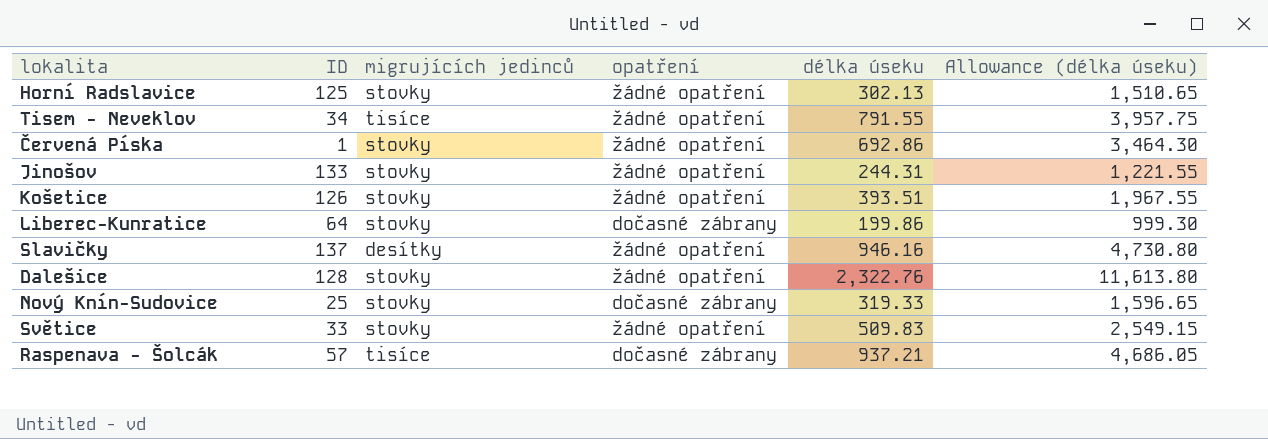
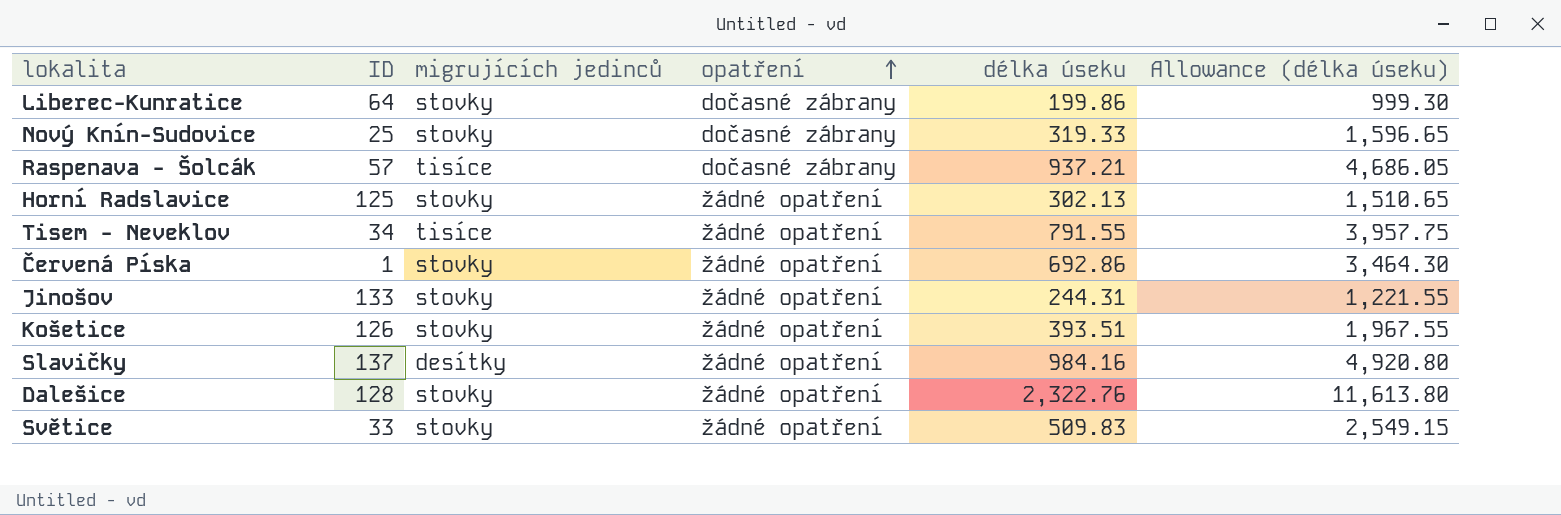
row order: none -> opatření ascending
Slavičky | délka úseku: 946.16 -> 984.16
Slavičky | Allowance (délka úseku): 4,730.80 -> 4,920.80

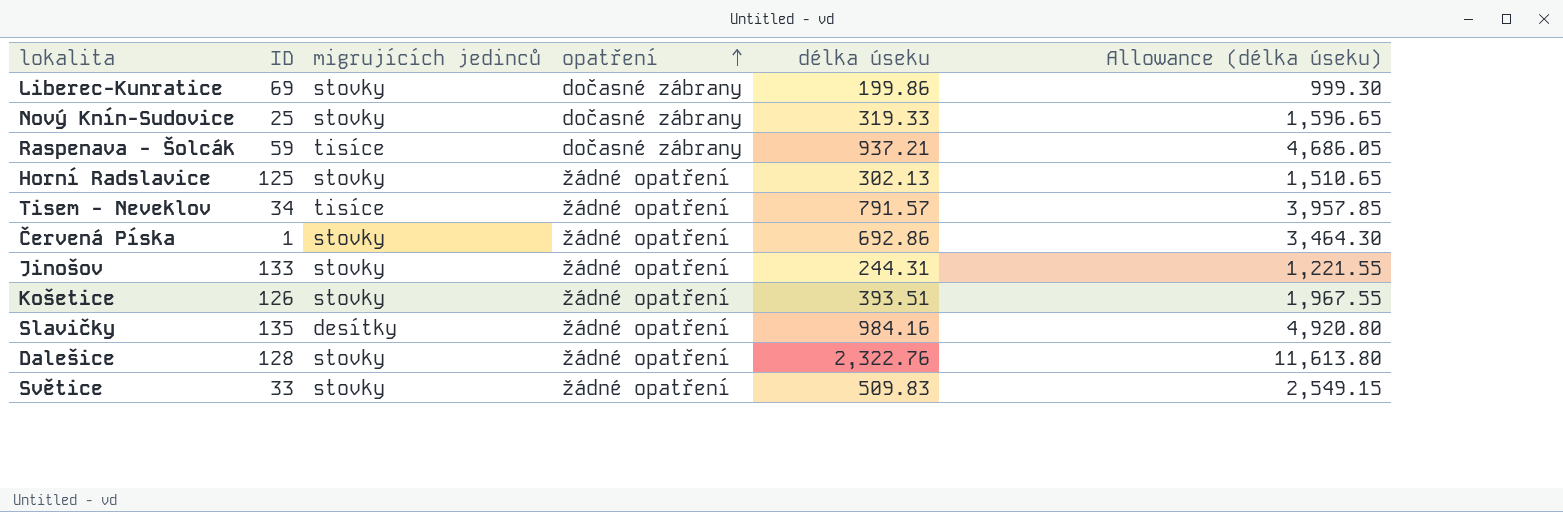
Liberec-Kunratice | ID: 64 -> 69
Raspenava - Šolcák | ID: 57 -> 59
Tisem - Neveklov | délka úseku: 791.55 -> 791.57
Tisem - Neveklov | Allowance (délka úseku): 3,957.75 -> 3,957.85
Slavičky | ID: 137 -> 135

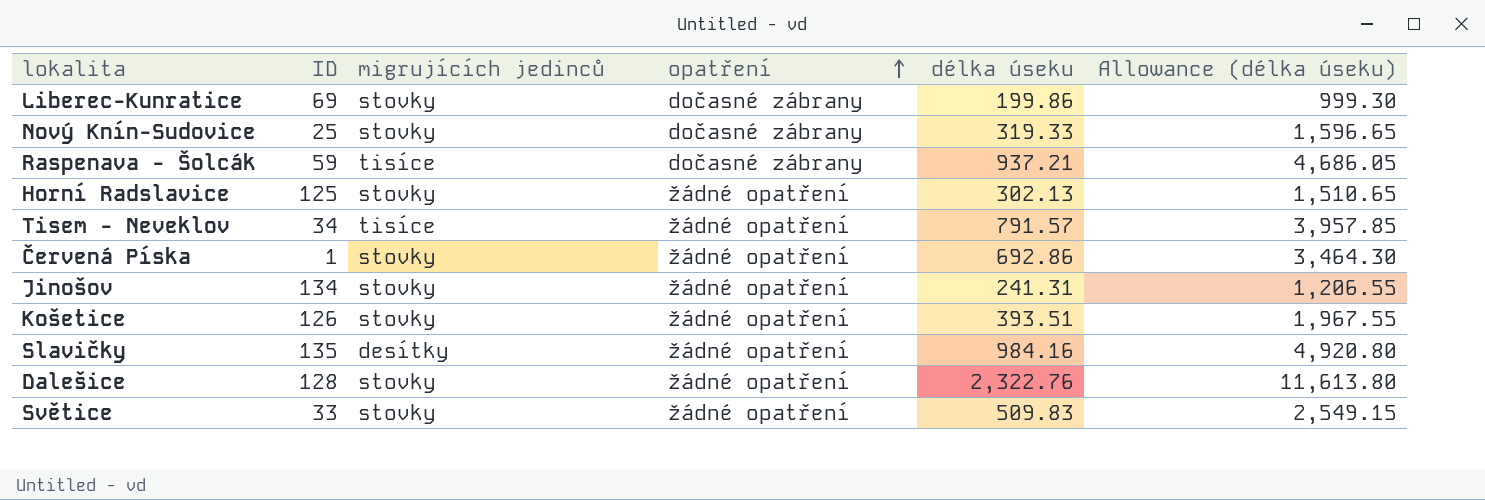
Jinošov | ID: 133 -> 134
Jinošov | délka úseku: 244.31 -> 241.31
Jinošov | Allowance (délka úseku): 1,221.55 -> 1,206.55

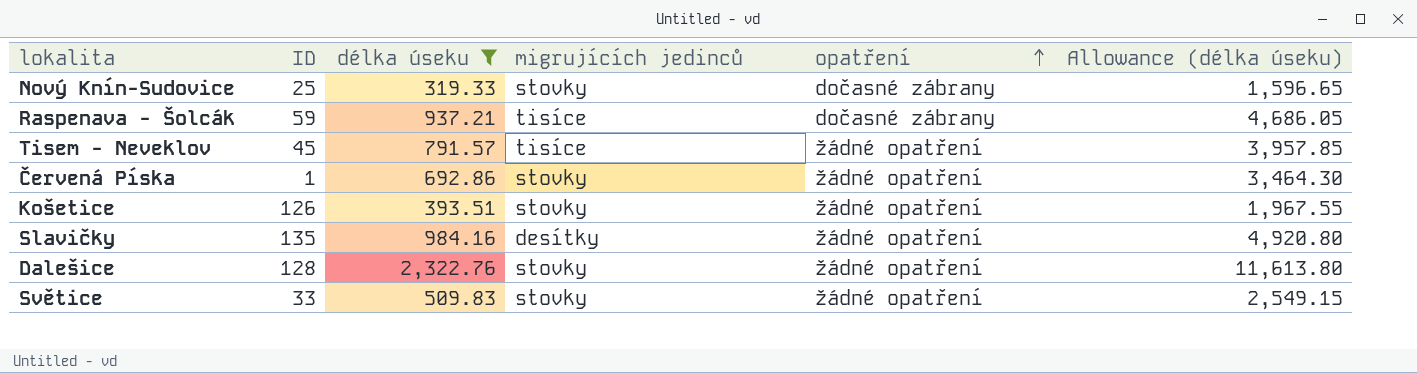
filter: none -> délka úseku >= 319.33
column délka úseku | position: 5 -> 3
Tisem - Neveklov | ID: 34 -> 45

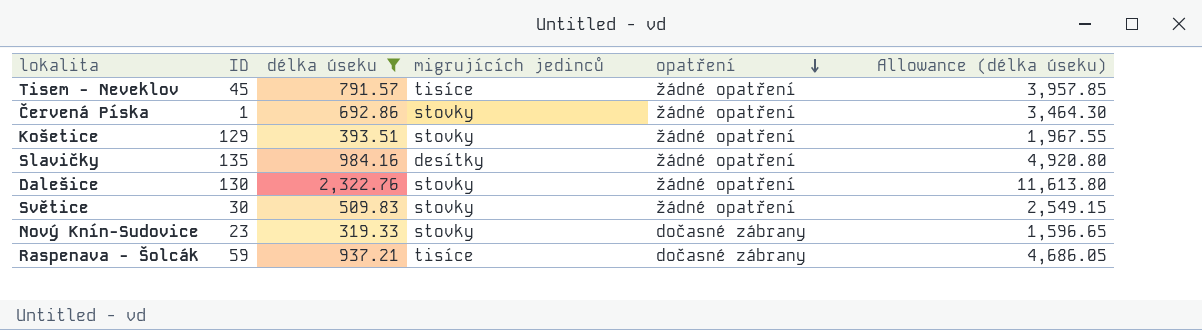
row order: opatření ascending -> opatření descending
Košetice | ID: 126 -> 129
Dalešice | ID: 128 -> 130
Světice | ID: 33 -> 30
Nový Knín-Sudovice | ID: 25 -> 23

